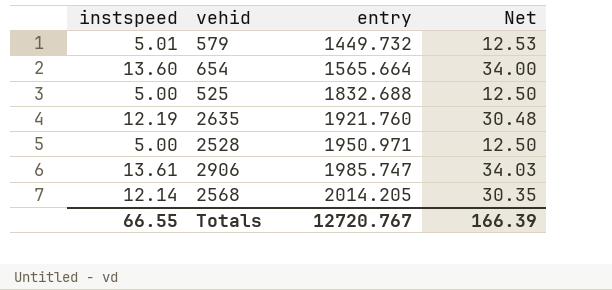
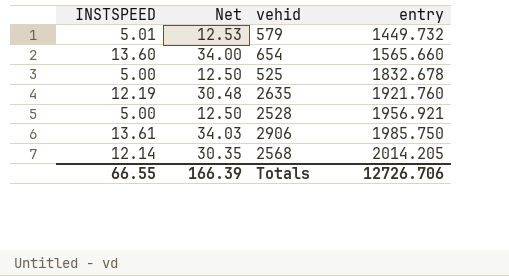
column name: instspeed -> INSTSPEED
column Net | position: 4 -> 2
654 | entry: 1565.664 -> 1565.660
525 | entry: 1832.688 -> 1832.678
2528 | entry: 1950.971 -> 1956.921
2906 | entry: 1985.747 -> 1985.750
Totals | entry: 12720.767 -> 12726.706

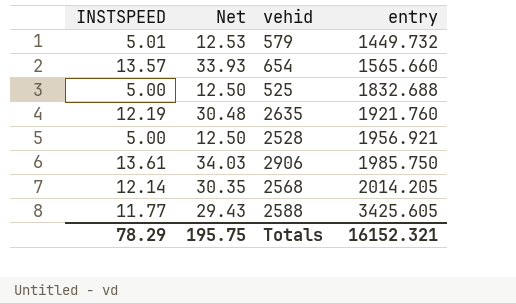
654 | INSTSPEED: 13.60 -> 13.57
654 | Net: 34.00 -> 33.93
525 | entry: 1832.678 -> 1832.688
row 2588: none -> 11.77 | 29.43 | 3425.605
Totals | INSTSPEED: 66.55 -> 78.29
Totals | Net: 166.39 -> 195.75
Totals | entry: 12726.706 -> 16152.321

